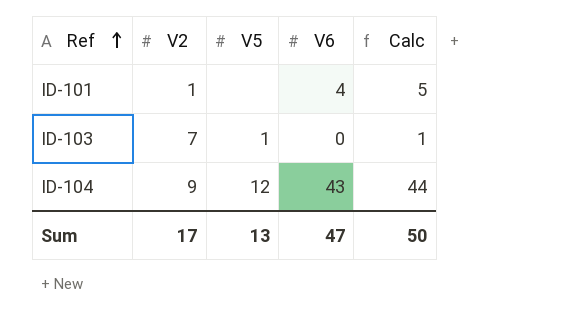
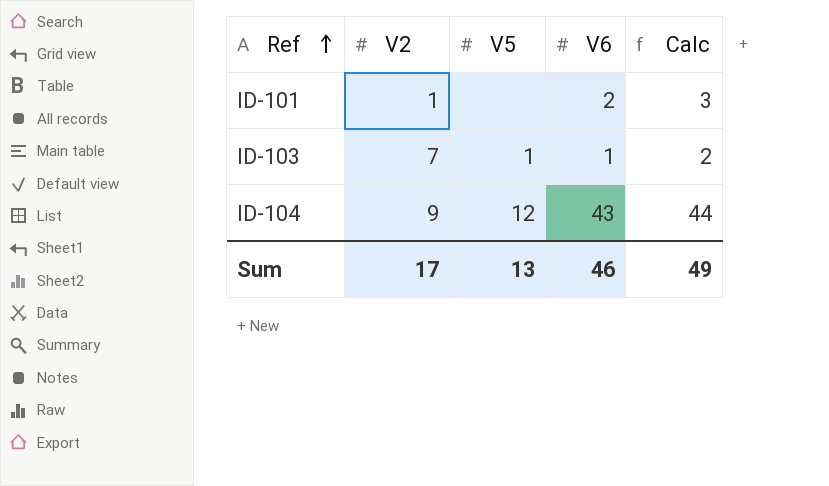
ID-101 | V6: 4 -> 2
ID-101 | Calc: 5 -> 3
ID-103 | V6: 0 -> 1
ID-103 | Calc: 1 -> 2
Sum | V6: 47 -> 46
Sum | Calc: 50 -> 49

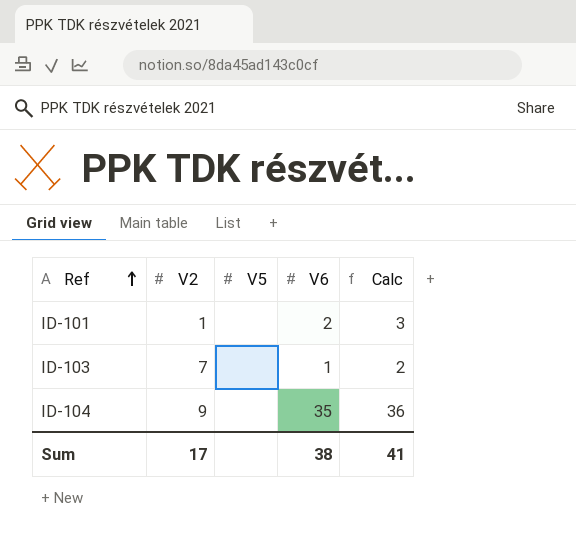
ID-103 | V5: 1 -> none
ID-104 | V5: 12 -> none
ID-104 | V6: 43 -> 35
ID-104 | Calc: 44 -> 36
Sum | V5: 13 -> none
Sum | V6: 46 -> 38
Sum | Calc: 49 -> 41

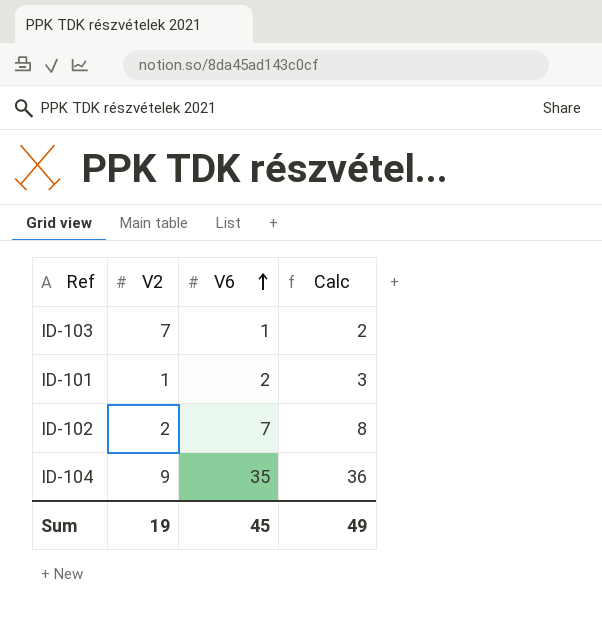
row order: Ref ascending -> V6 ascending
column V5 | position: 3 -> none
row ID-102: none -> 2 | 7 | 8
Sum | V2: 17 -> 19
Sum | V6: 38 -> 45
Sum | Calc: 41 -> 49

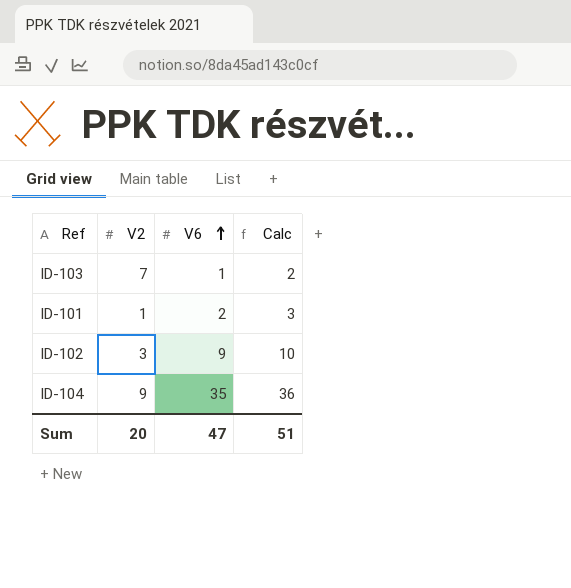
ID-102 | V2: 2 -> 3
ID-102 | V6: 7 -> 9
ID-102 | Calc: 8 -> 10
Sum | V2: 19 -> 20
Sum | V6: 45 -> 47
Sum | Calc: 49 -> 51

